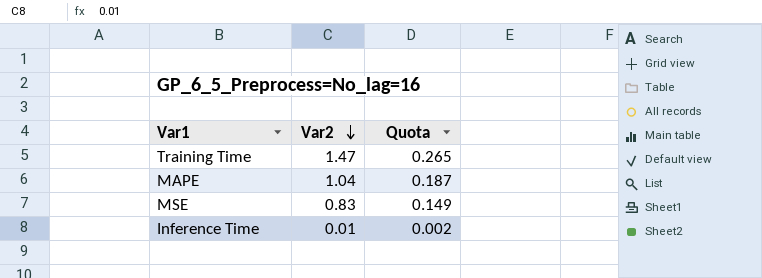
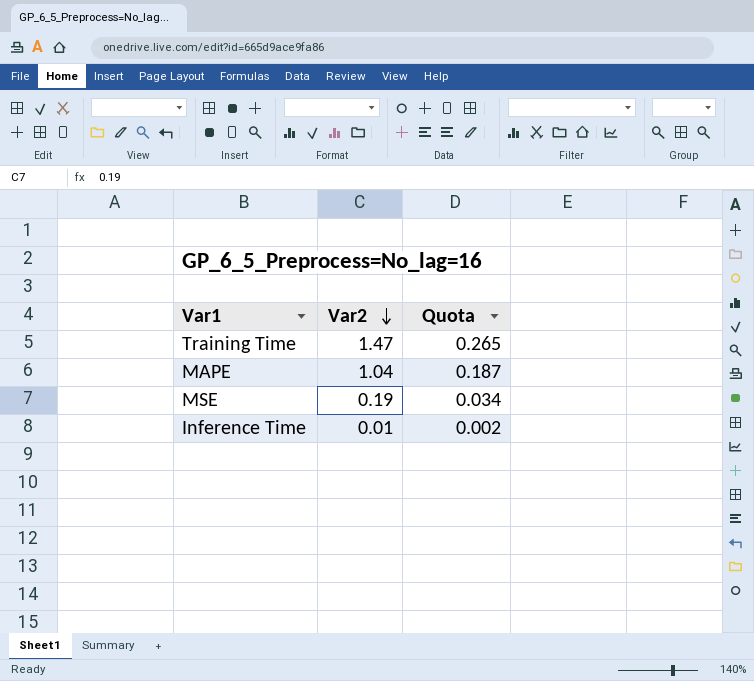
MSE | Var2: 0.83 -> 0.19
MSE | Quota: 0.149 -> 0.034

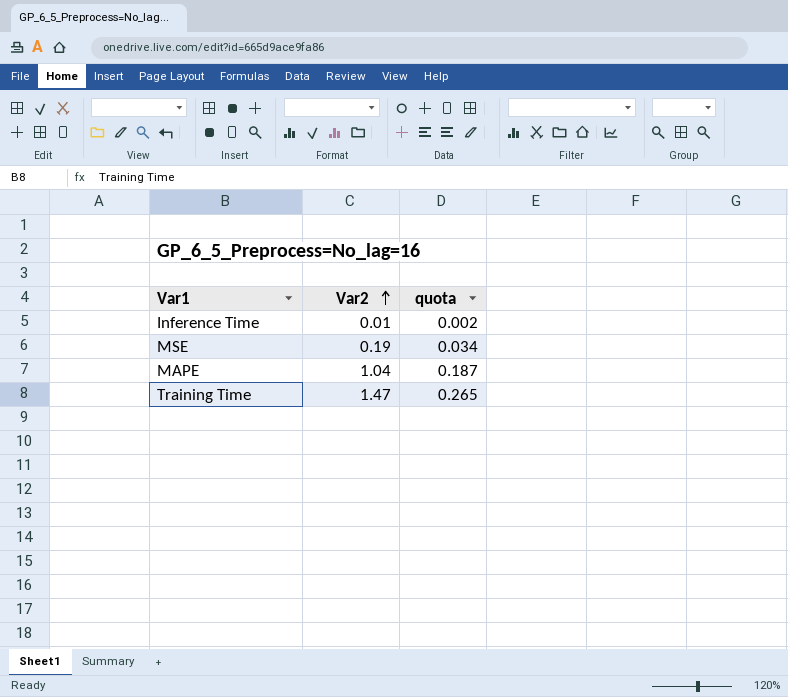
row order: Var2 descending -> Var2 ascending
column name: Quota -> quota

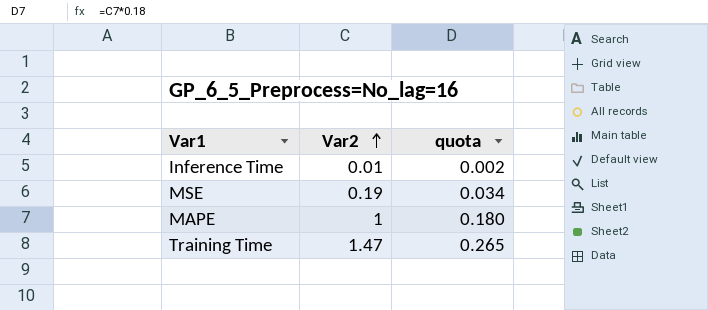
MAPE | Var2: 1.04 -> 1
MAPE | quota: 0.187 -> 0.180

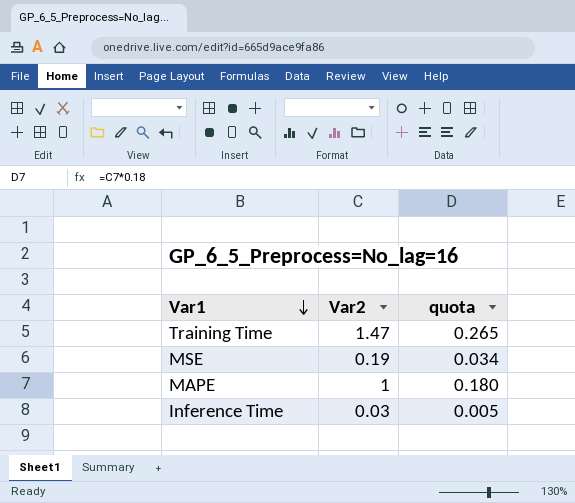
row order: Var2 ascending -> Var1 descending
Inference Time | Var2: 0.01 -> 0.03
Inference Time | quota: 0.002 -> 0.005

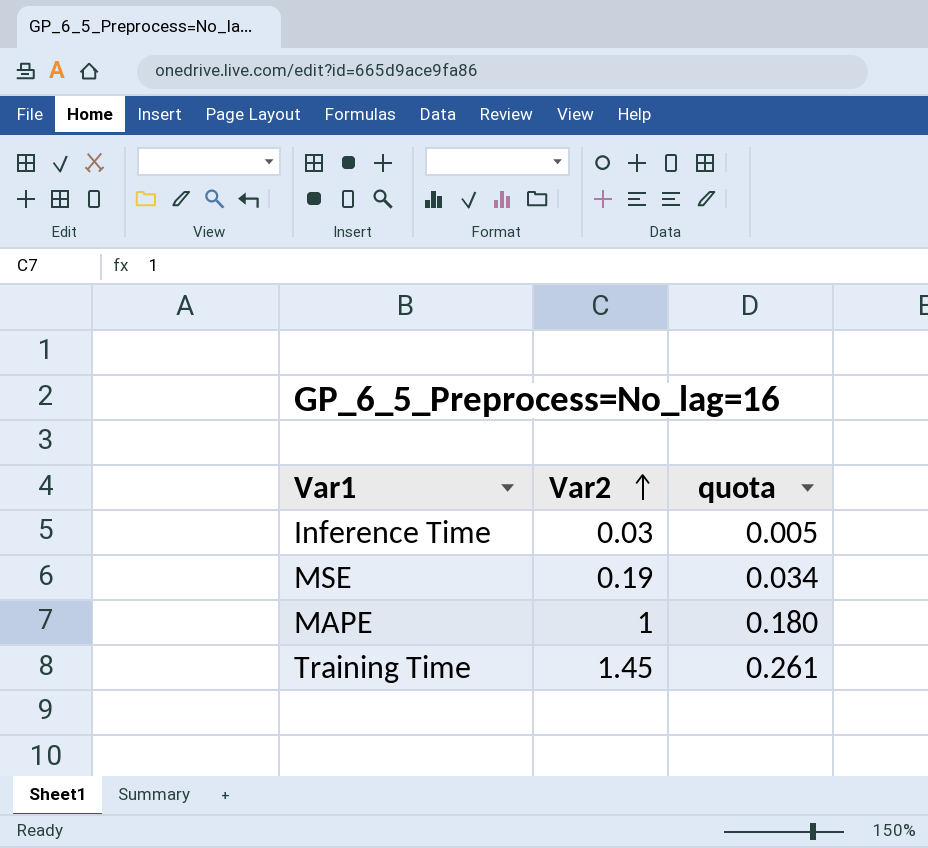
row order: Var1 descending -> Var2 ascending
Training Time | Var2: 1.47 -> 1.45
Training Time | quota: 0.265 -> 0.261

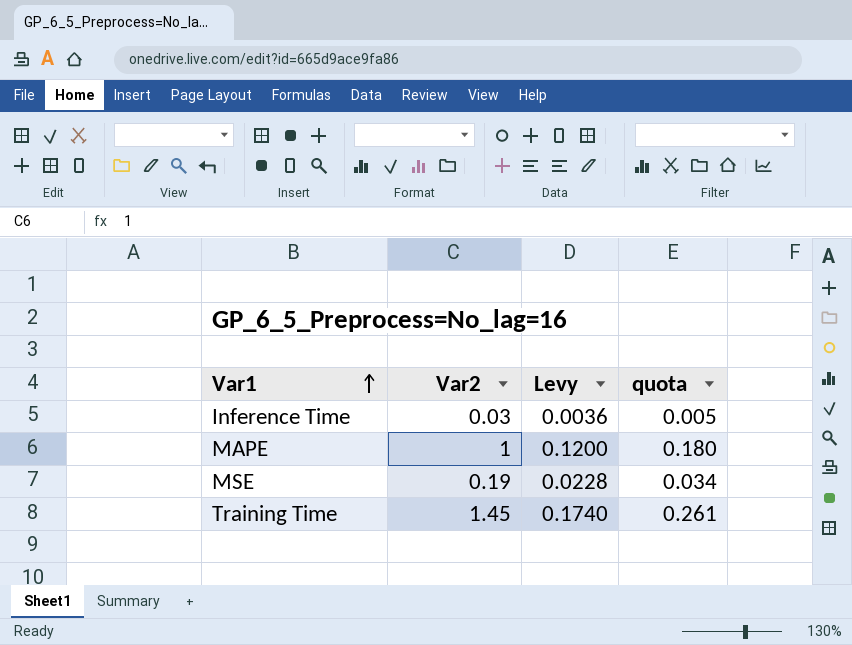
row order: Var2 ascending -> Var1 ascending
column Levy | formula: none -> [Var2] * 0.12

